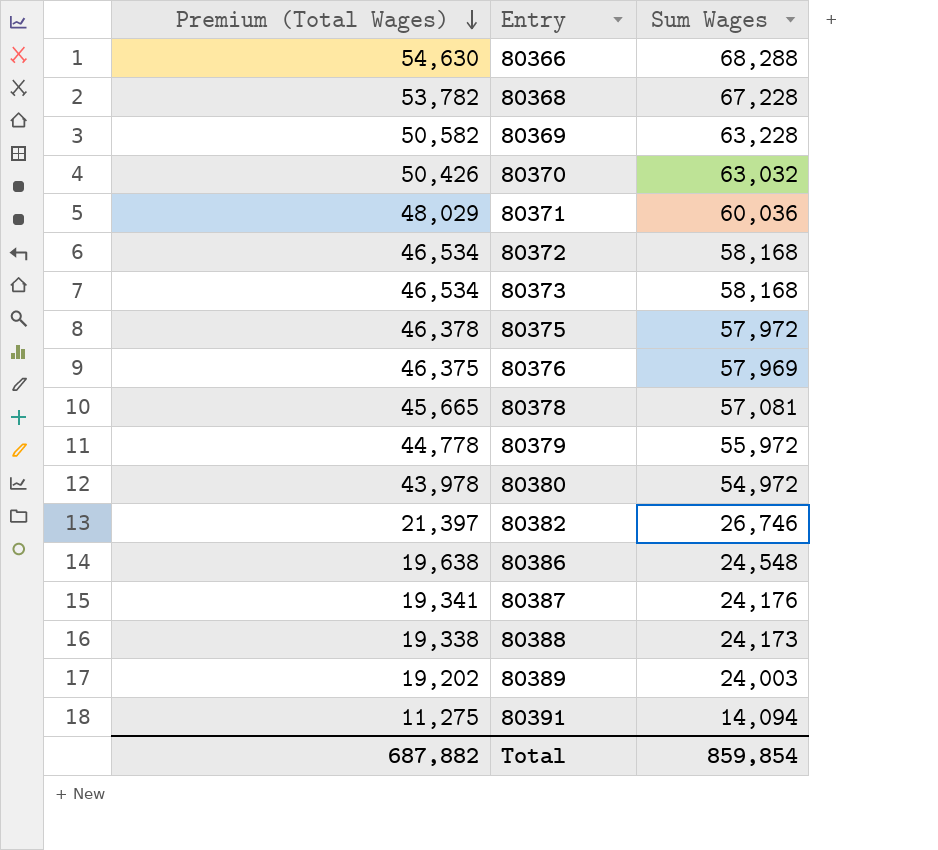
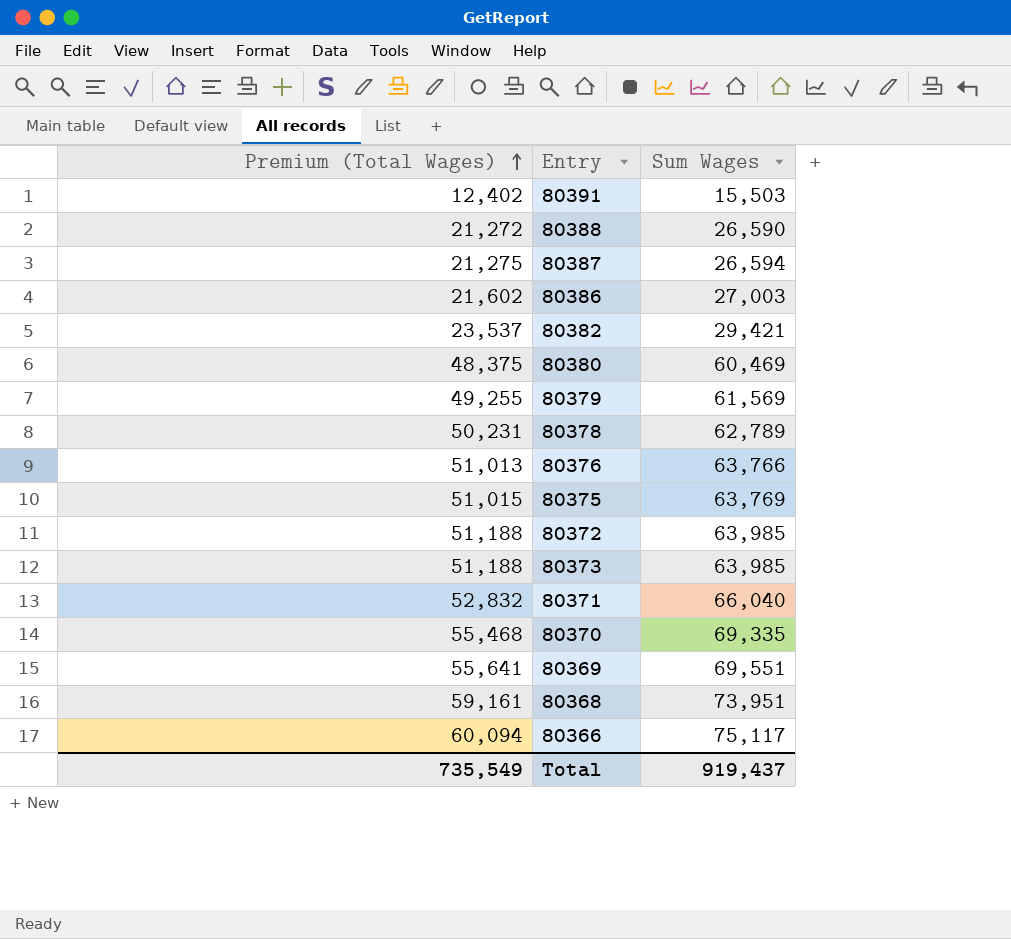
row order: Premium (Total Wages) descending -> Premium (Total Wages) ascending
row 80389: 19,202 | 24,003 -> none
80391 | Premium (Total Wages): 11,275 -> 12,402
80391 | Sum Wages: 14,094 -> 15,503
80388 | Premium (Total Wages): 19,338 -> 21,272
80388 | Sum Wages: 24,173 -> 26,590
80387 | Premium (Total Wages): 19,341 -> 21,275
80387 | Sum Wages: 24,176 -> 26,594
80386 | Premium (Total Wages): 19,638 -> 21,602
80386 | Sum Wages: 24,548 -> 27,003
80382 | Premium (Total Wages): 21,397 -> 23,537
80382 | Sum Wages: 26,746 -> 29,421
80380 | Premium (Total Wages): 43,978 -> 48,375
80380 | Sum Wages: 54,972 -> 60,469
80379 | Premium (Total Wages): 44,778 -> 49,255
80379 | Sum Wages: 55,972 -> 61,569
80378 | Premium (Total Wages): 45,665 -> 50,231
80378 | Sum Wages: 57,081 -> 62,789
80376 | Premium (Total Wages): 46,375 -> 51,013
80376 | Sum Wages: 57,969 -> 63,766
80375 | Premium (Total Wages): 46,378 -> 51,015
80375 | Sum Wages: 57,972 -> 63,769
80372 | Premium (Total Wages): 46,534 -> 51,188
80372 | Sum Wages: 58,168 -> 63,985
80373 | Premium (Total Wages): 46,534 -> 51,188
80373 | Sum Wages: 58,168 -> 63,985
80371 | Premium (Total Wages): 48,029 -> 52,832
80371 | Sum Wages: 60,036 -> 66,040
80370 | Premium (Total Wages): 50,426 -> 55,468
80370 | Sum Wages: 63,032 -> 69,335
80369 | Premium (Total Wages): 50,582 -> 55,641
80369 | Sum Wages: 63,228 -> 69,551
80368 | Premium (Total Wages): 53,782 -> 59,161
80368 | Sum Wages: 67,228 -> 73,951
80366 | Premium (Total Wages): 54,630 -> 60,094
80366 | Sum Wages: 68,288 -> 75,117
Total | Premium (Total Wages): 687,882 -> 735,549
Total | Sum Wages: 859,854 -> 919,437

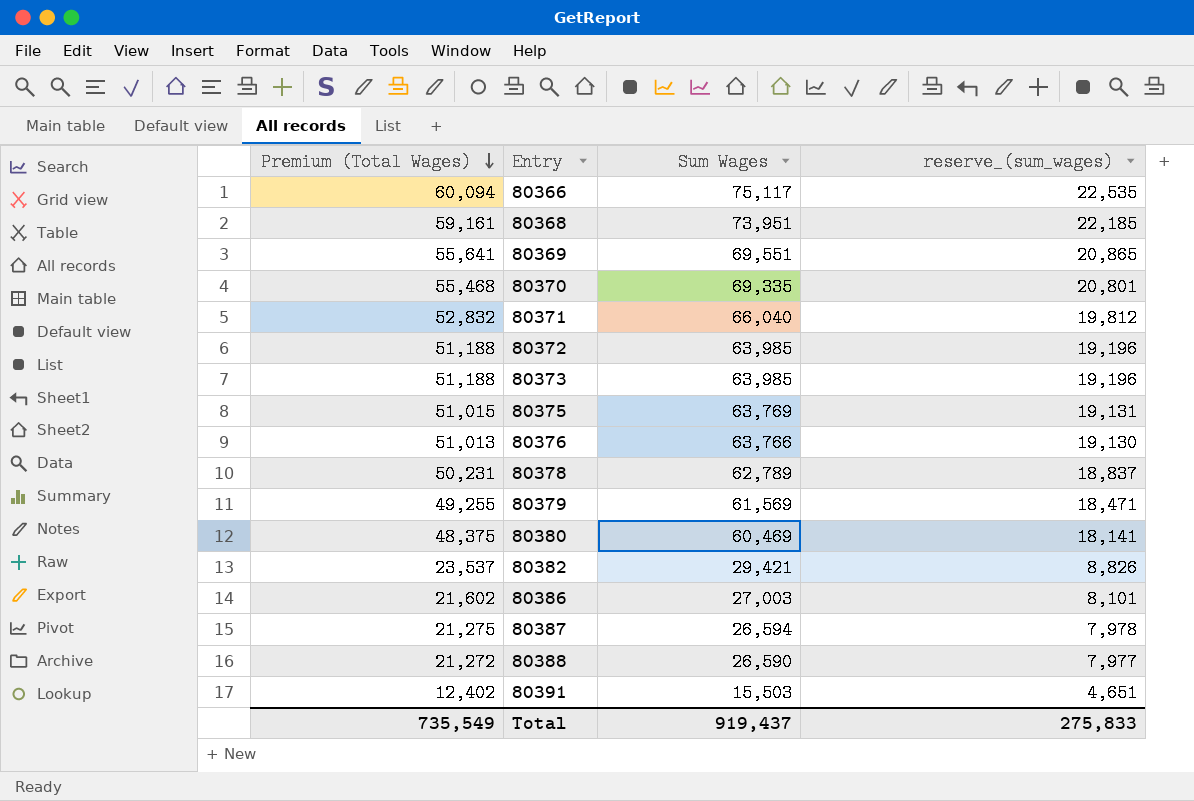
row order: Premium (Total Wages) ascending -> Premium (Total Wages) descending
column reserve_(sum_wages) | formula: none -> [Sum Wages] * 0.3

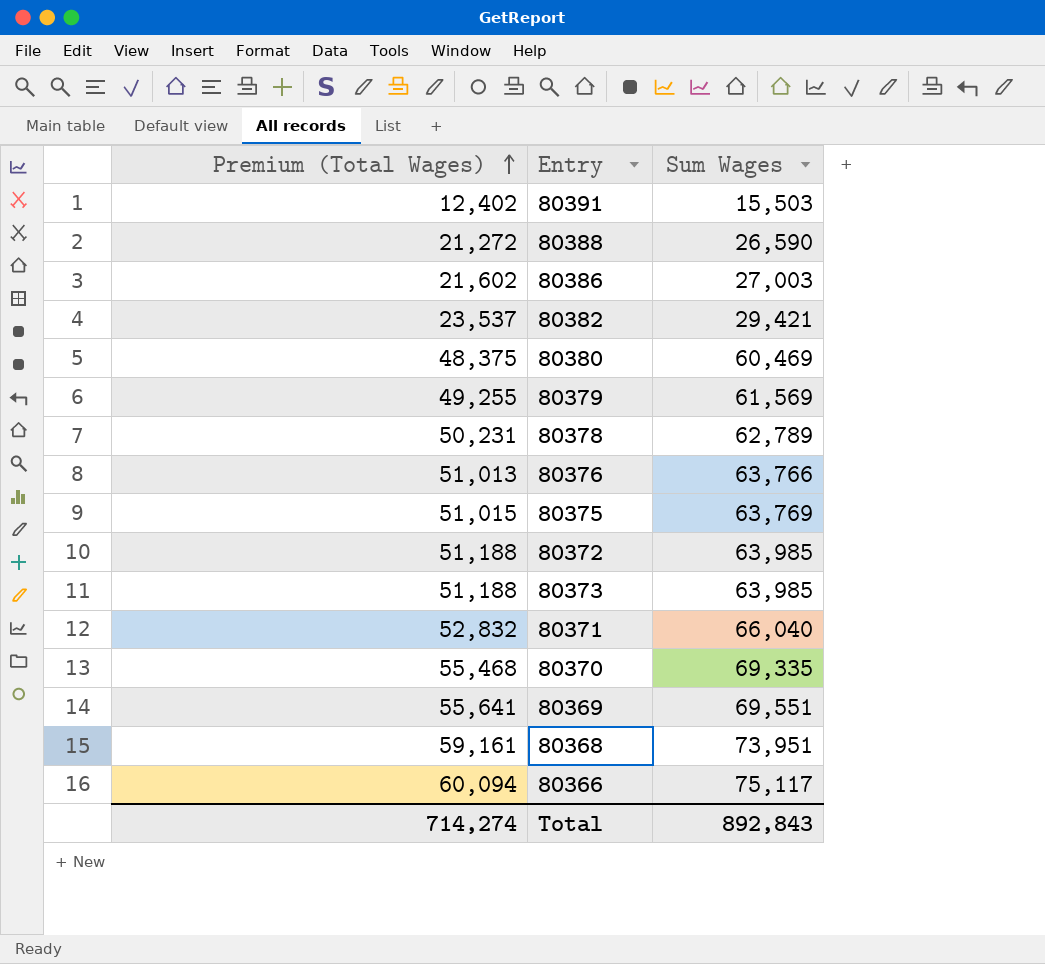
row order: Premium (Total Wages) descending -> Premium (Total Wages) ascending
column reserve_(sum_wages) | formula: [Sum Wages] * 0.3 -> none
row 80387: 21,275 | 26,594 | 7,978 -> none
Total | Premium (Total Wages): 735,549 -> 714,274
Total | Sum Wages: 919,437 -> 892,843

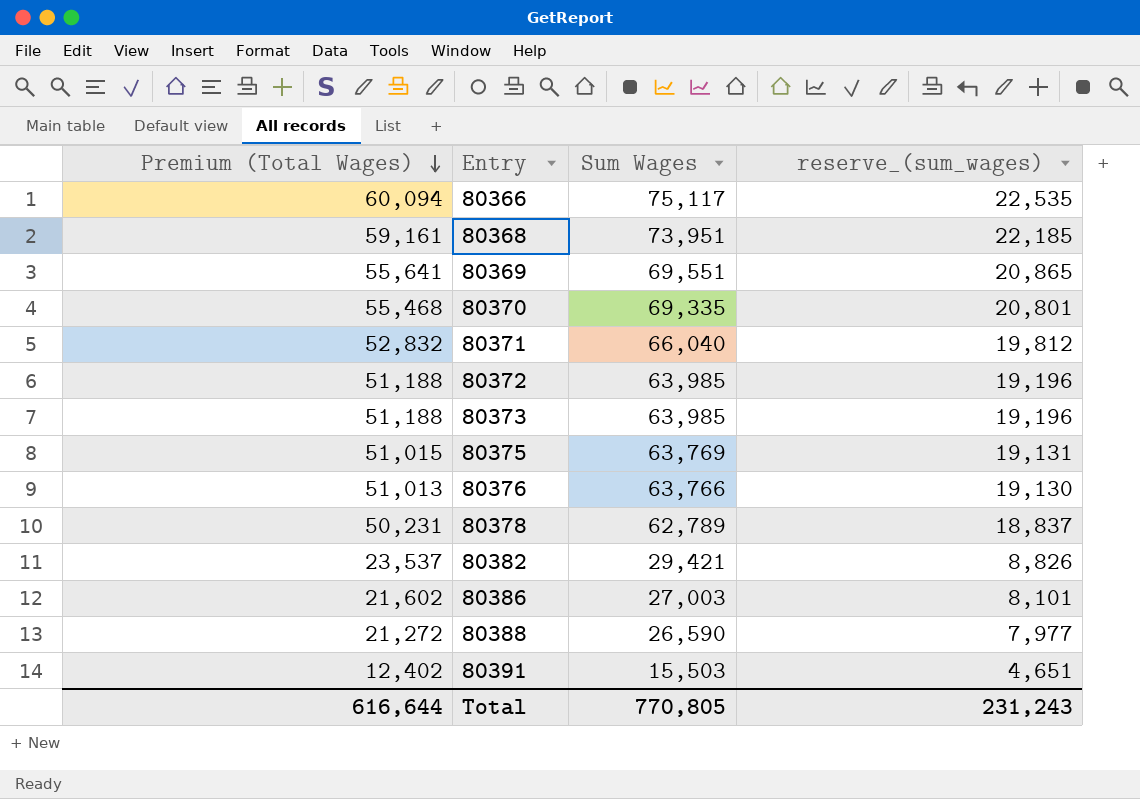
row order: Premium (Total Wages) ascending -> Premium (Total Wages) descending
column reserve_(sum_wages) | formula: none -> [Sum Wages] * 0.3
row 80380: 48,375 | 60,469 -> none
row 80379: 49,255 | 61,569 -> none
Total | Premium (Total Wages): 714,274 -> 616,644
Total | Sum Wages: 892,843 -> 770,805

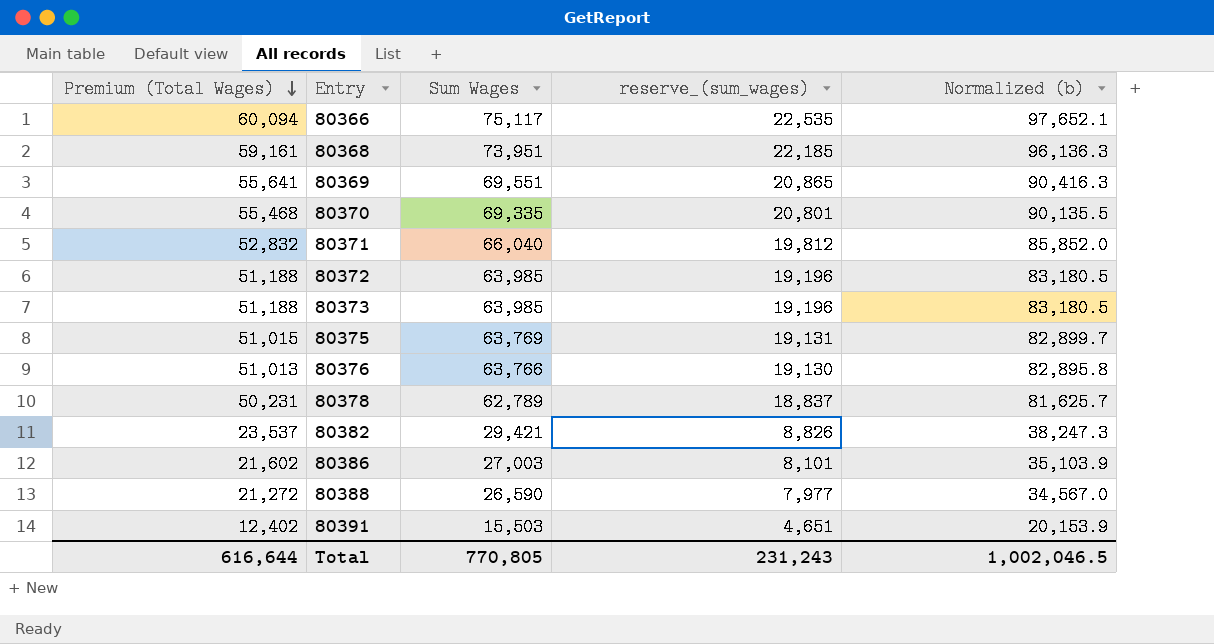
column Normalized (b) | formula: none -> [Sum Wages] * 1.3

